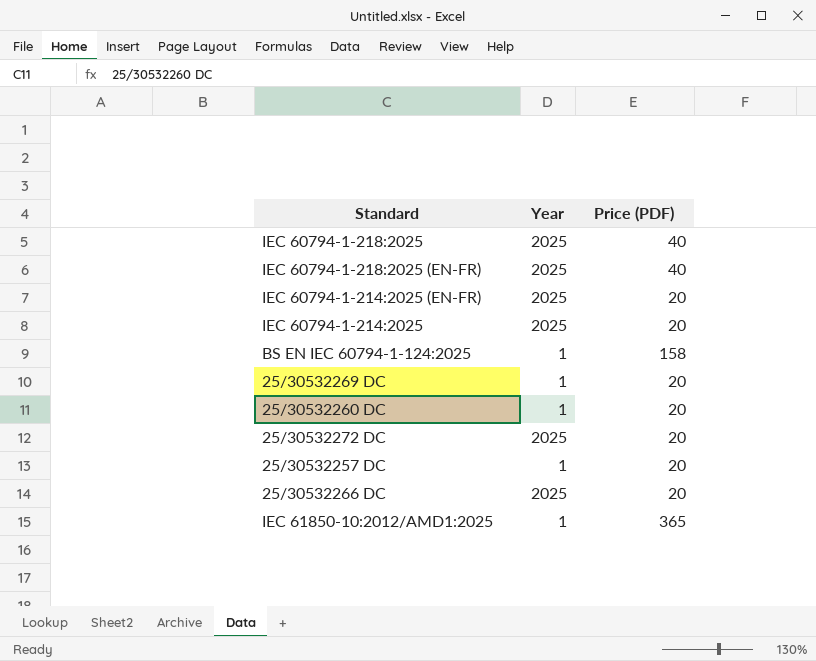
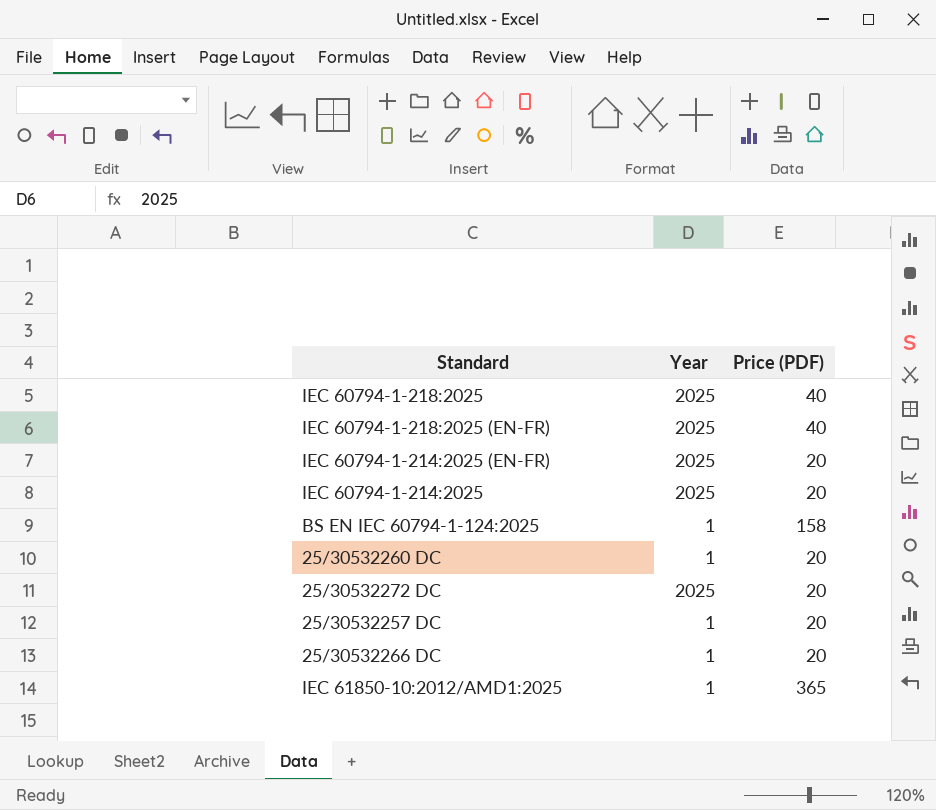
row 25/30532269 DC: 1 | 20 -> none
25/30532266 DC | Year: 2025 -> 1

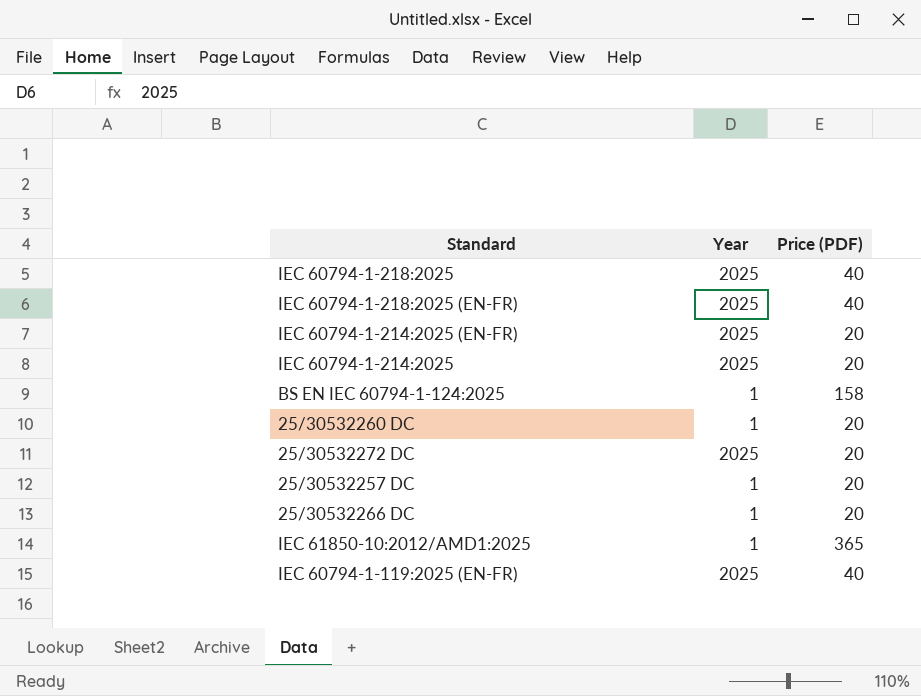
row IEC 60794-1-119:2025 (EN-FR): none -> 2025 | 40

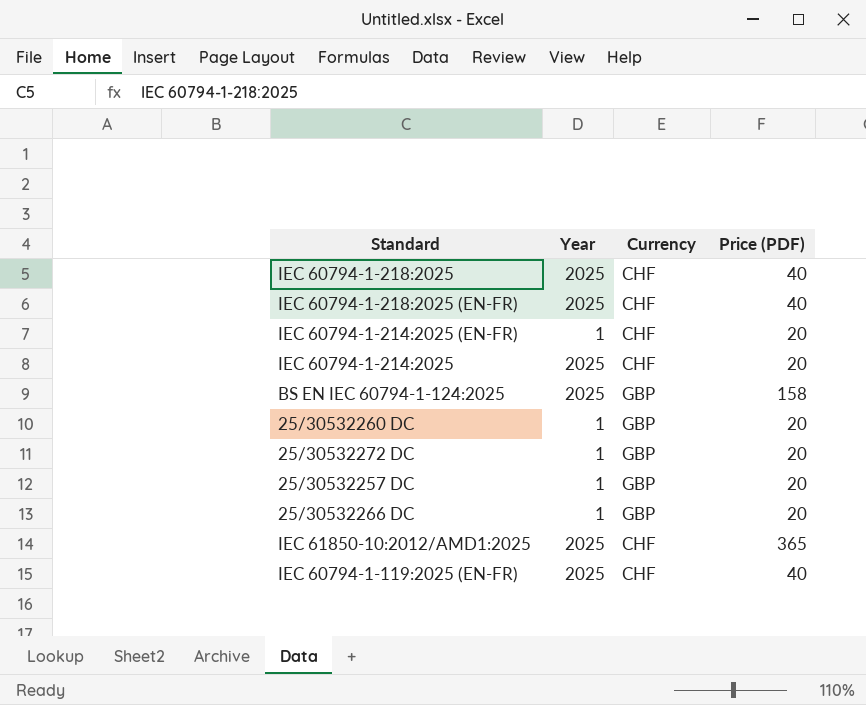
column Currency | position: none -> 3
IEC 60794-1-214:2025 (EN-FR) | Year: 2025 -> 1
BS EN IEC 60794-1-124:2025 | Year: 1 -> 2025
25/30532272 DC | Year: 2025 -> 1
IEC 61850-10:2012/AMD1:2025 | Year: 1 -> 2025

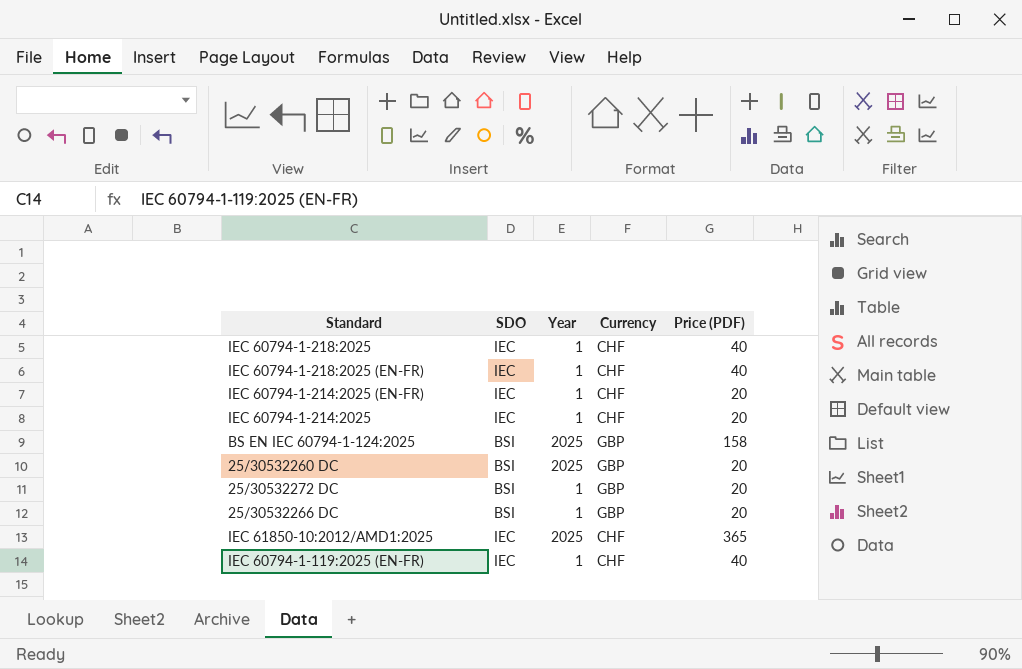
column SDO | position: none -> 2
row 25/30532257 DC: 1 | GBP | 20 -> none
IEC 60794-1-218:2025 | Year: 2025 -> 1
IEC 60794-1-218:2025 (EN-FR) | Year: 2025 -> 1
IEC 60794-1-214:2025 | Year: 2025 -> 1
25/30532260 DC | Year: 1 -> 2025
IEC 60794-1-119:2025 (EN-FR) | Year: 2025 -> 1

